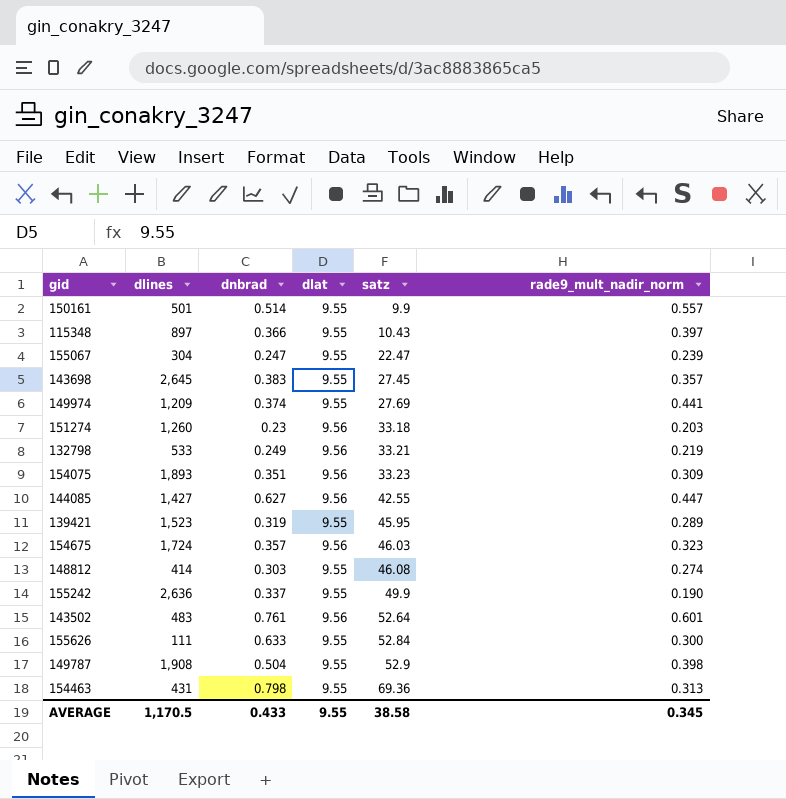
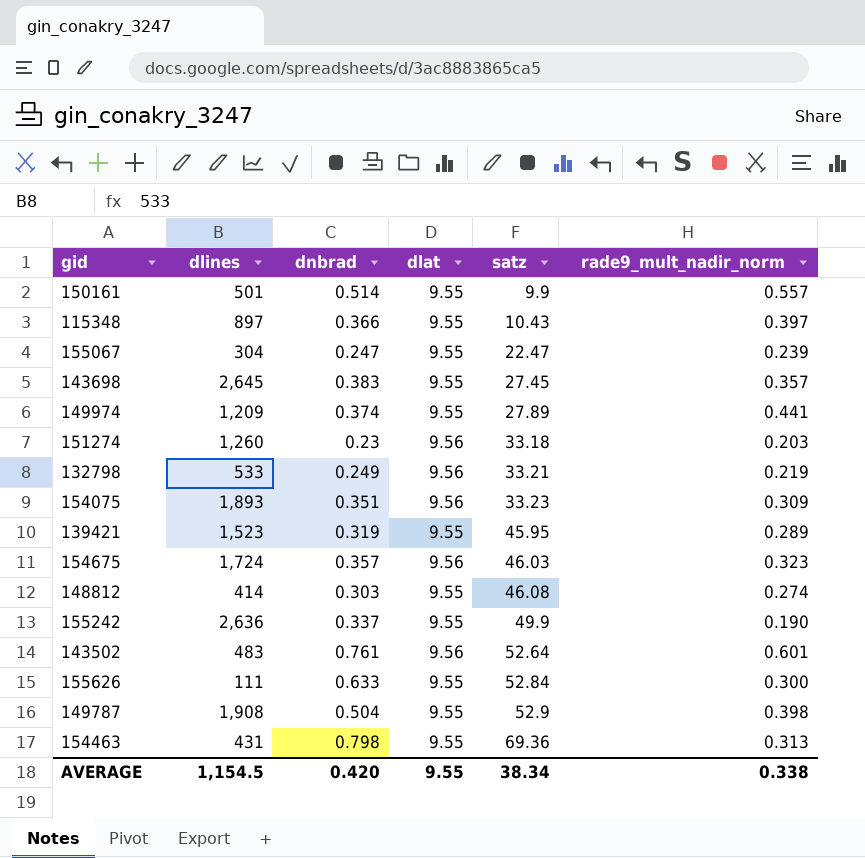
row 144085: 1,427 | 0.627 | 9.56 | 42.55 | 0.447 -> none
149974 | satz: 27.69 -> 27.89
AVERAGE | dlines: 1,170.5 -> 1,154.5
AVERAGE | dnbrad: 0.433 -> 0.420
AVERAGE | satz: 38.58 -> 38.34
AVERAGE | rade9_mult_nadir_norm: 0.345 -> 0.338

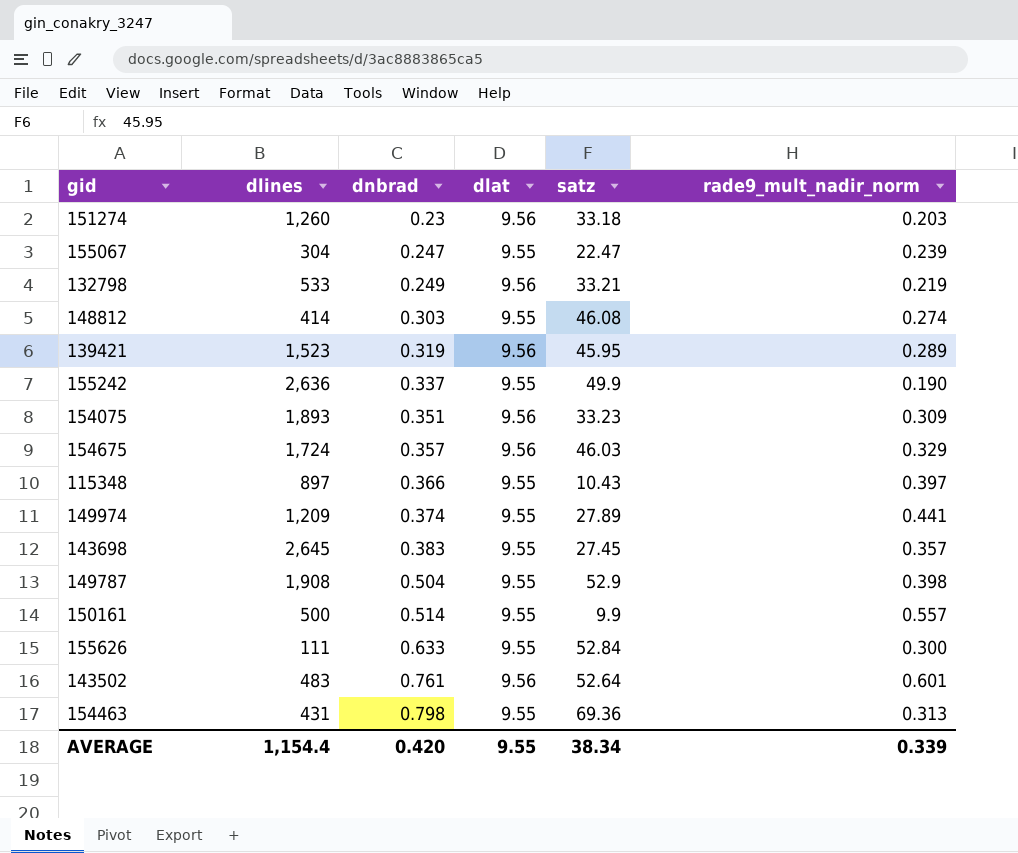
row order: satz ascending -> dnbrad ascending
139421 | dlat: 9.55 -> 9.56
154675 | rade9_mult_nadir_norm: 0.323 -> 0.329
150161 | dlines: 501 -> 500
AVERAGE | dlines: 1,154.5 -> 1,154.4
AVERAGE | rade9_mult_nadir_norm: 0.338 -> 0.339

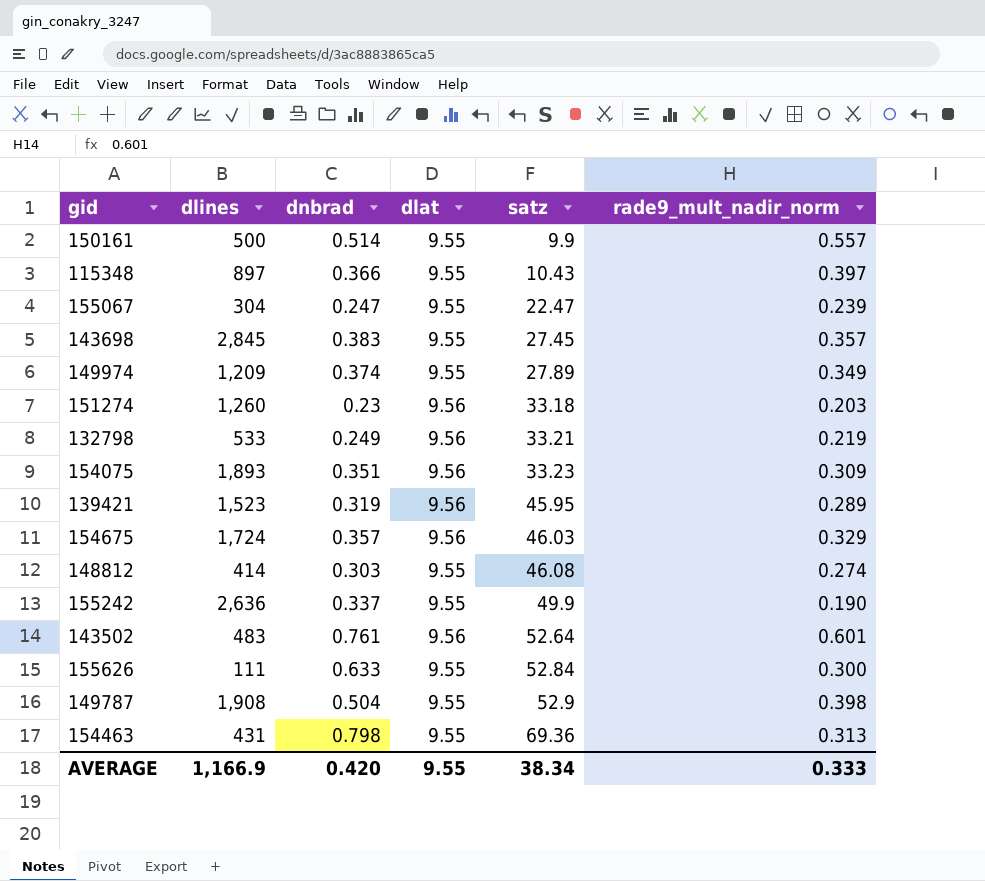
row order: dnbrad ascending -> satz ascending
143698 | dlines: 2,645 -> 2,845
149974 | rade9_mult_nadir_norm: 0.441 -> 0.349
AVERAGE | dlines: 1,154.4 -> 1,166.9
AVERAGE | rade9_mult_nadir_norm: 0.339 -> 0.333

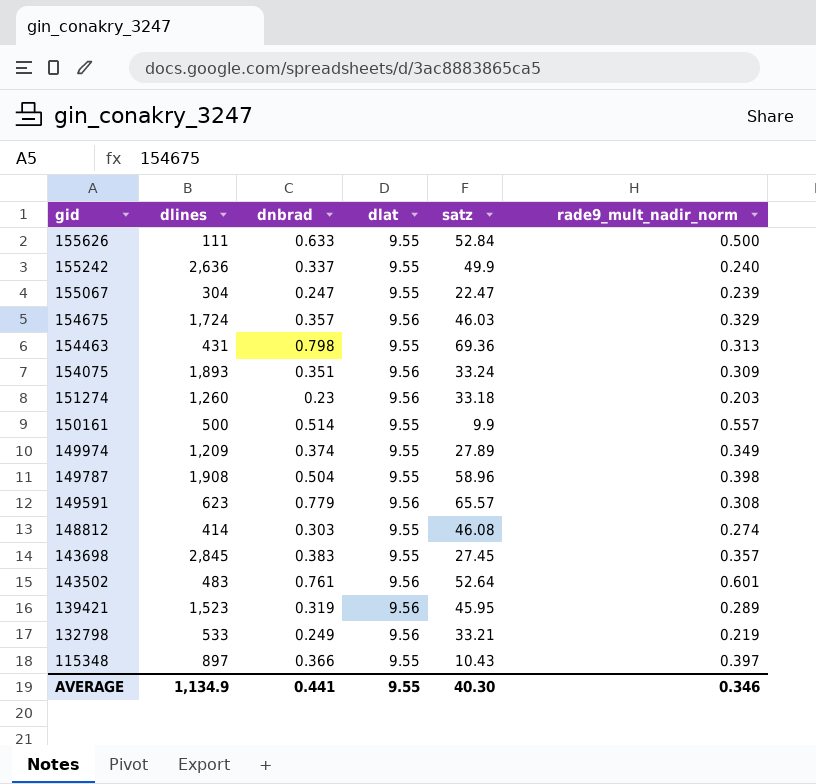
row order: satz ascending -> gid descending
155626 | rade9_mult_nadir_norm: 0.300 -> 0.500
155242 | rade9_mult_nadir_norm: 0.190 -> 0.240
154075 | satz: 33.23 -> 33.24
149787 | satz: 52.9 -> 58.96
row 149591: none -> 623 | 0.779 | 9.56 | 65.57 | 0.308
AVERAGE | dlines: 1,166.9 -> 1,134.9
AVERAGE | dnbrad: 0.420 -> 0.441
AVERAGE | satz: 38.34 -> 40.30
AVERAGE | rade9_mult_nadir_norm: 0.333 -> 0.346

